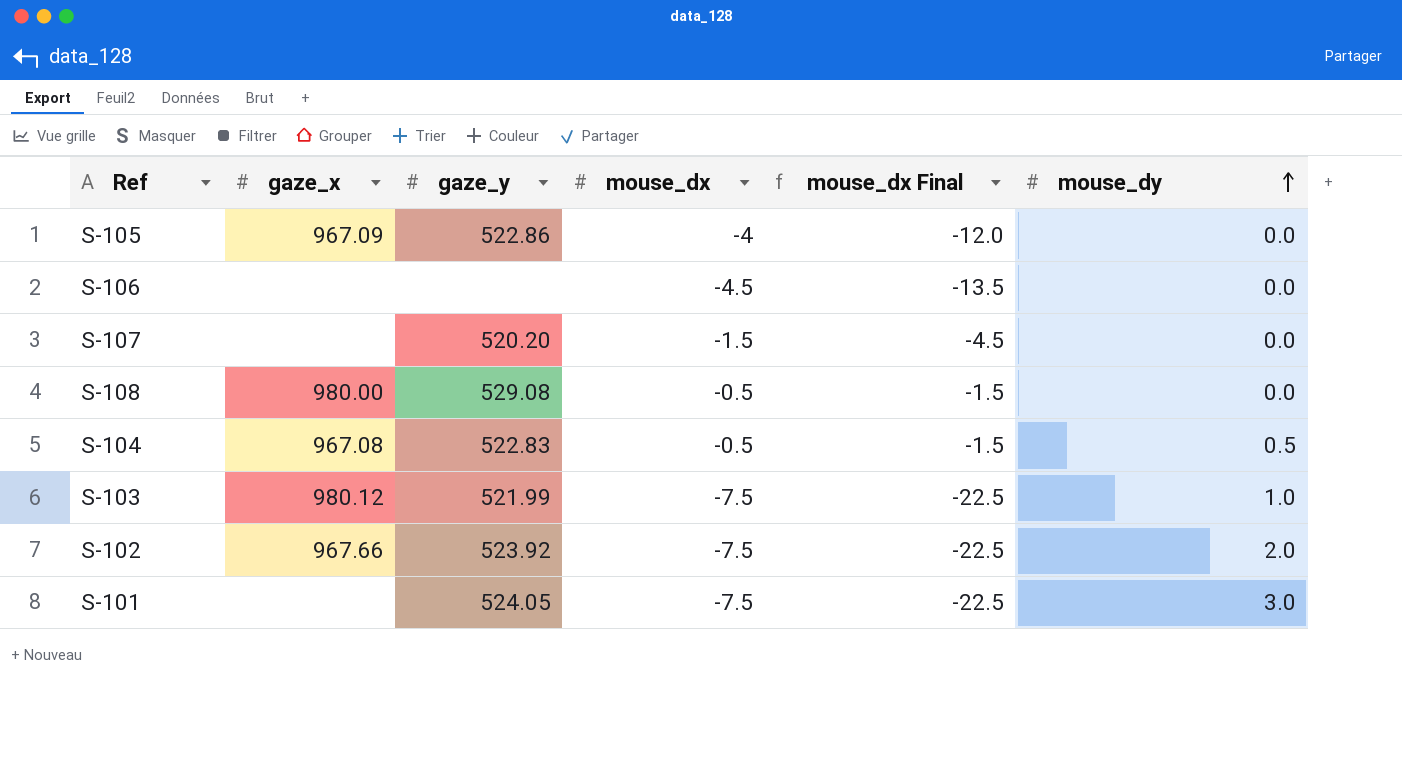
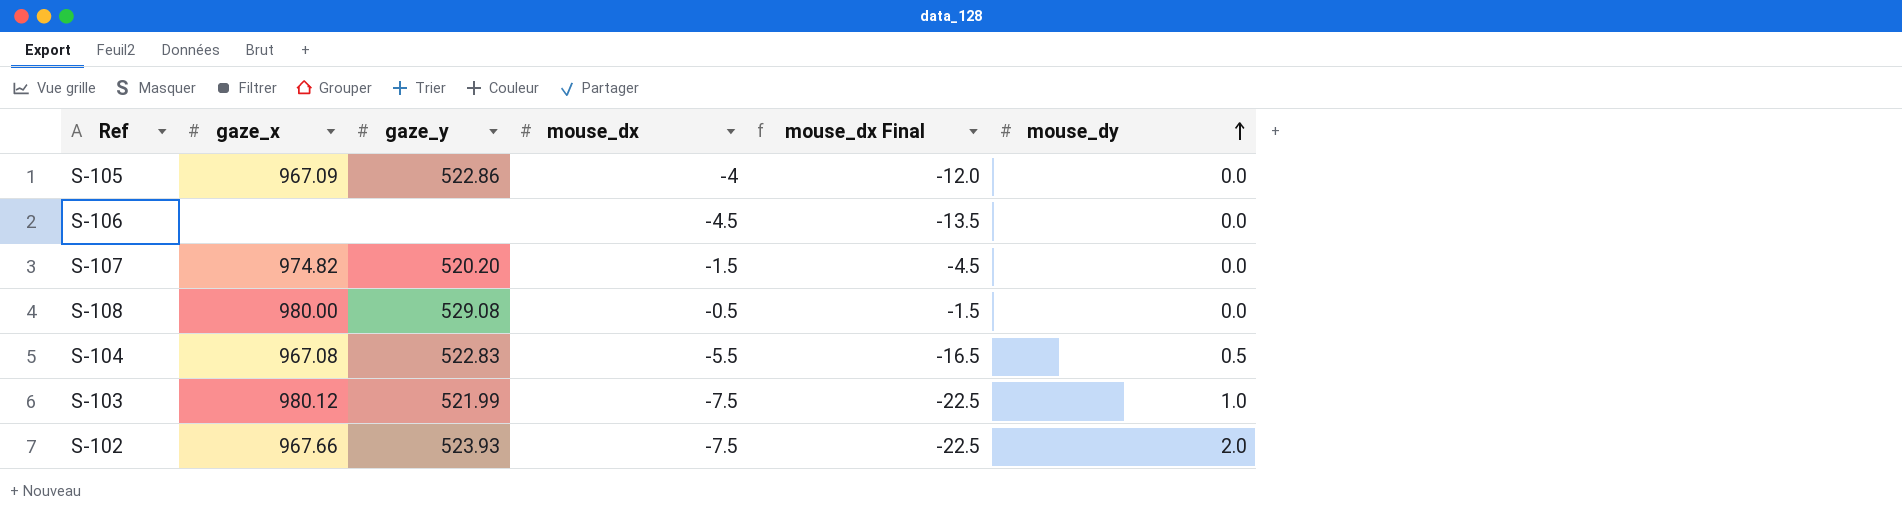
row S-101: none | 524.05 | -7.5 | -22.5 | 3.0 -> none
S-107 | gaze_x: none -> 974.82
S-104 | mouse_dx: -0.5 -> -5.5
S-104 | mouse_dx Final: -1.5 -> -16.5
S-102 | gaze_y: 523.92 -> 523.93

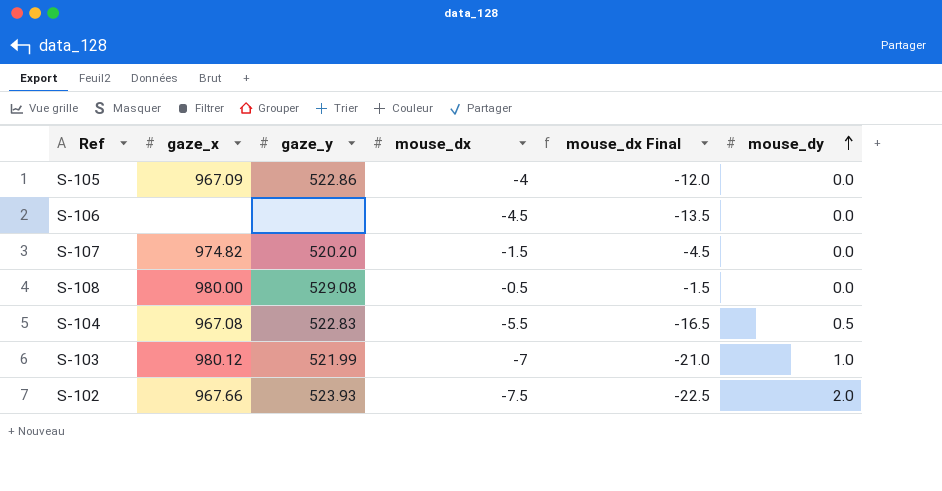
S-103 | mouse_dx: -7.5 -> -7
S-103 | mouse_dx Final: -22.5 -> -21.0

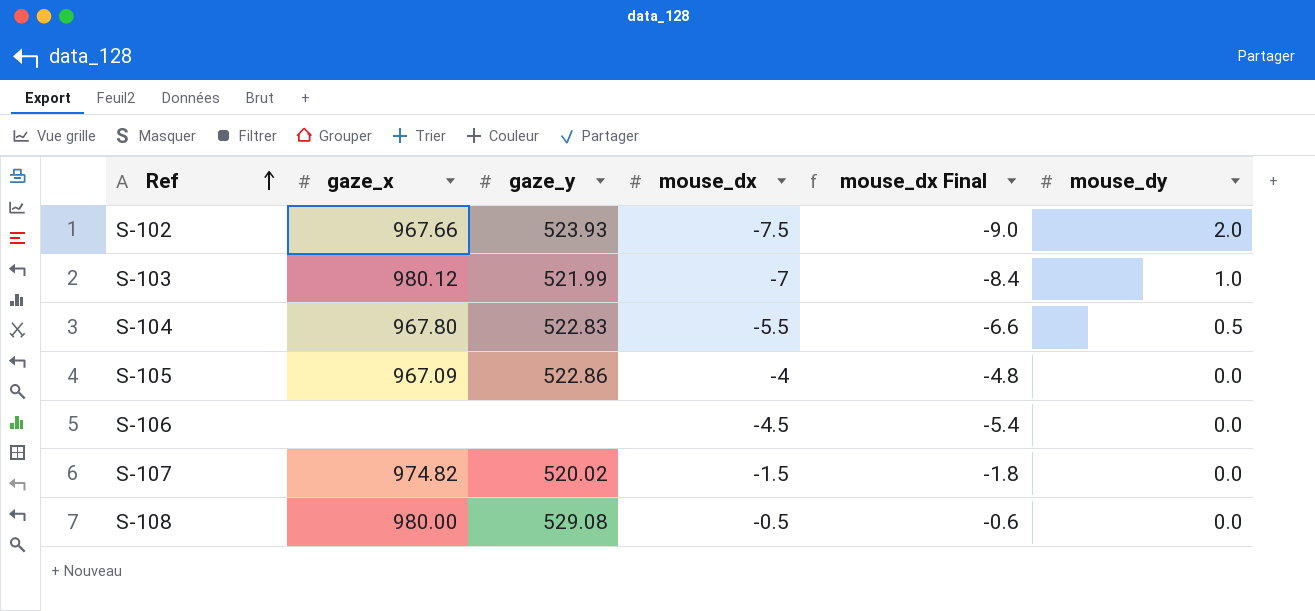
row order: mouse_dy ascending -> Ref ascending
column mouse_dx Final | formula: [mouse_dx] * 3 -> [mouse_dx] * 1.2
S-104 | gaze_x: 967.08 -> 967.80
S-107 | gaze_y: 520.20 -> 520.02

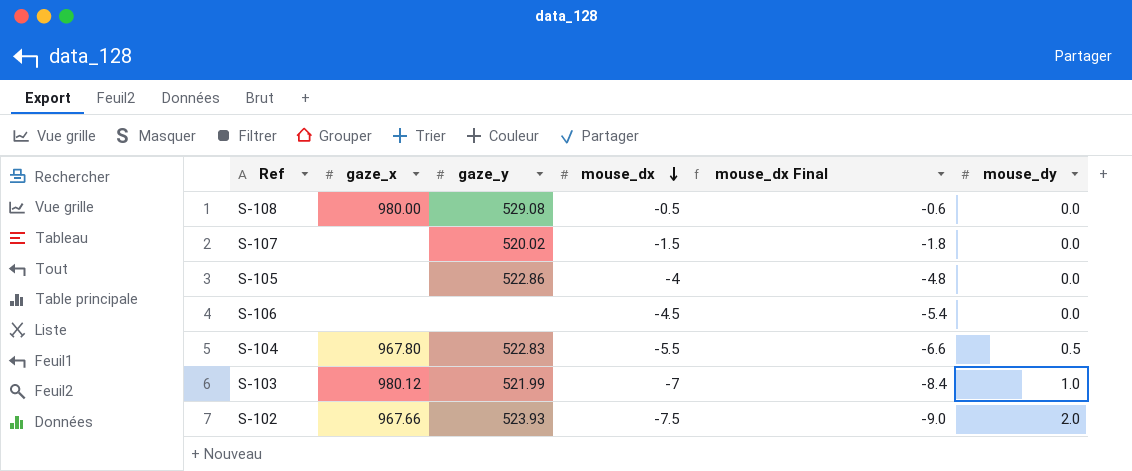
row order: Ref ascending -> mouse_dx descending
S-107 | gaze_x: 974.82 -> none
S-105 | gaze_x: 967.09 -> none

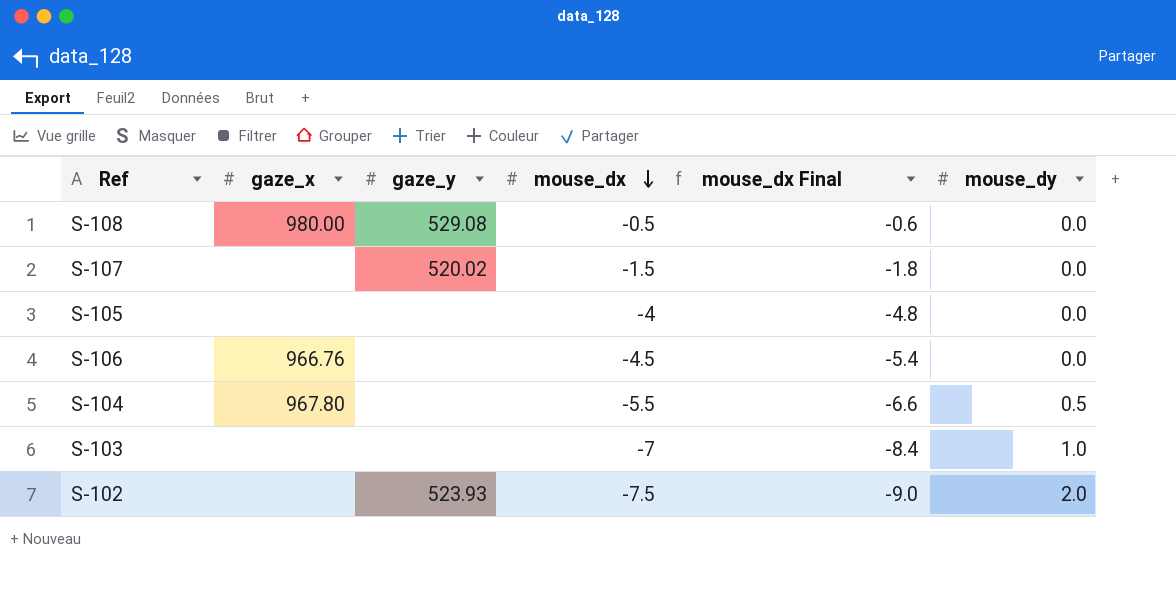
S-105 | gaze_y: 522.86 -> none
S-106 | gaze_x: none -> 966.76
S-104 | gaze_y: 522.83 -> none
S-103 | gaze_x: 980.12 -> none
S-103 | gaze_y: 521.99 -> none
S-102 | gaze_x: 967.66 -> none

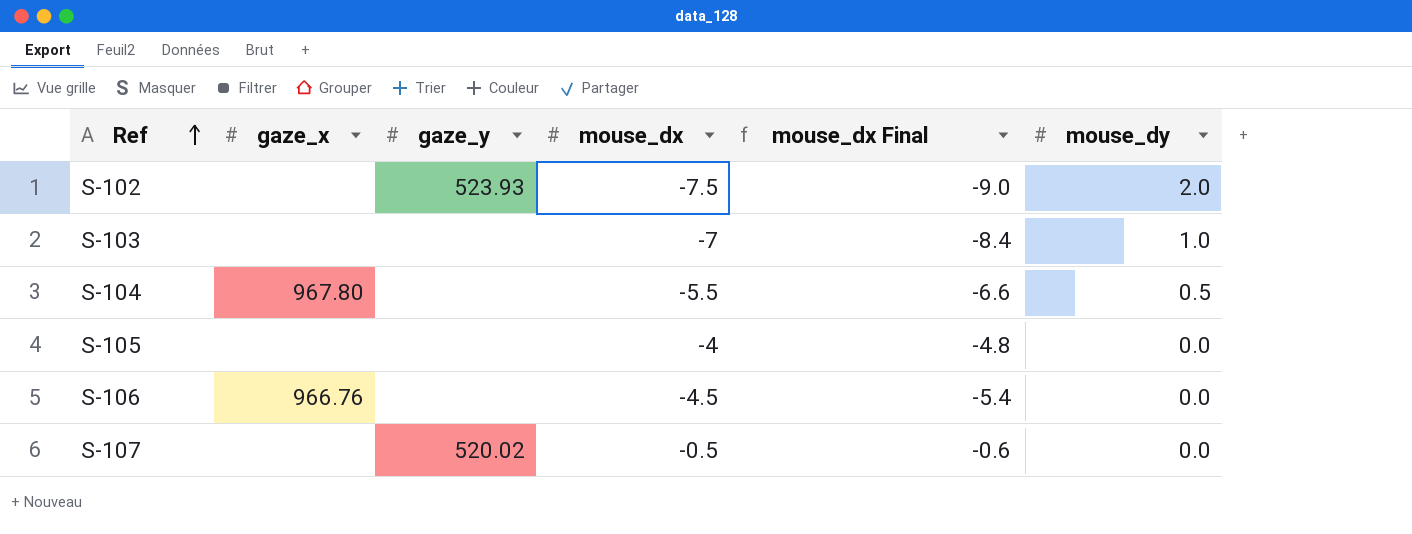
row order: mouse_dx descending -> Ref ascending
row S-108: 980.00 | 529.08 | -0.5 | -0.6 | 0.0 -> none
S-107 | mouse_dx: -1.5 -> -0.5
S-107 | mouse_dx Final: -1.8 -> -0.6

